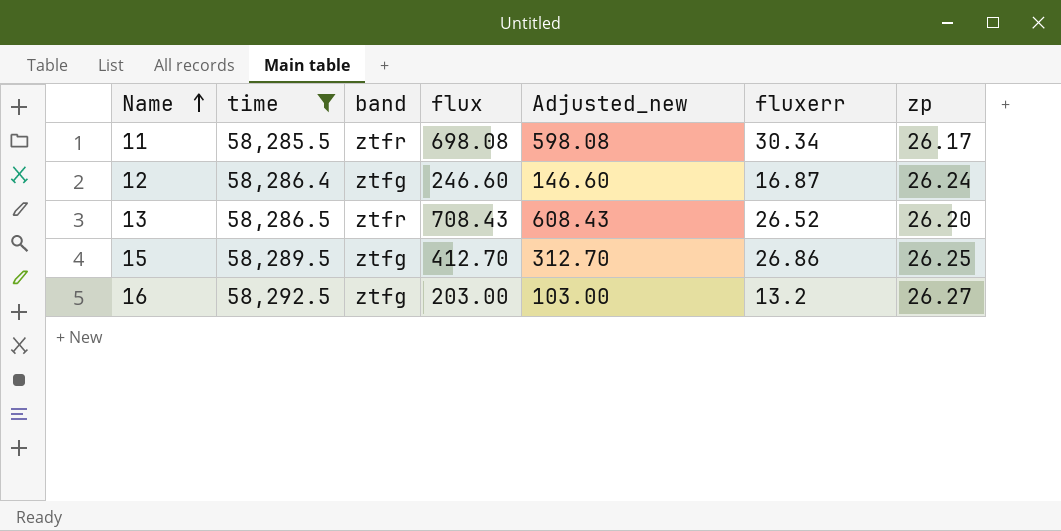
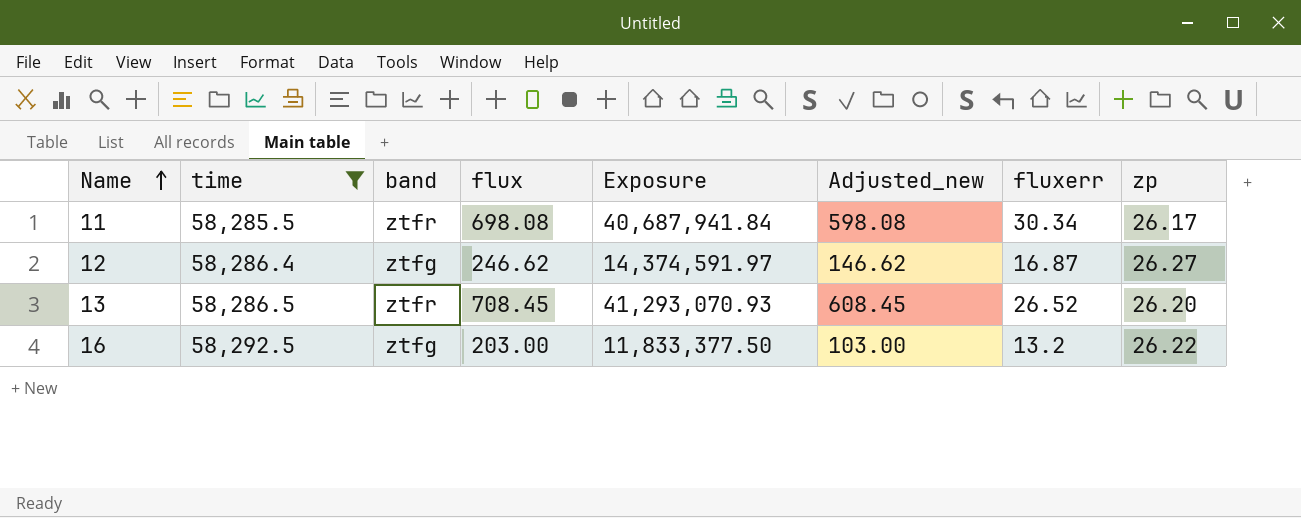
column Exposure | formula: none -> [time] * [flux]
row 15: 58,289.5 | ztfg | 412.70 | 312.70 | 26.86 | 26.25 -> none
12 | flux: 246.60 -> 246.62
12 | Adjusted_new: 146.60 -> 146.62
12 | zp: 26.24 -> 26.27
13 | flux: 708.43 -> 708.45
13 | Adjusted_new: 608.43 -> 608.45
16 | zp: 26.27 -> 26.22

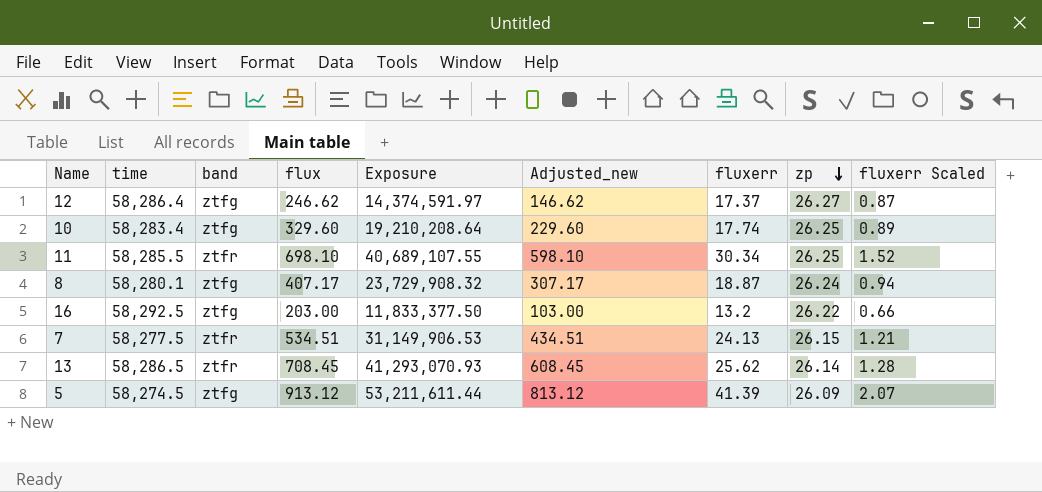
filter: time >= 58,285.5 -> none
row order: Name ascending -> zp descending
column fluxerr Scaled | formula: none -> [fluxerr] * 0.05
12 | fluxerr: 16.87 -> 17.37
11 | flux: 698.08 -> 698.10
11 | Exposure: 40,687,941.84 -> 40,689,107.55
11 | Adjusted_new: 598.08 -> 598.10
11 | zp: 26.17 -> 26.25
13 | fluxerr: 26.52 -> 25.62
13 | zp: 26.20 -> 26.14

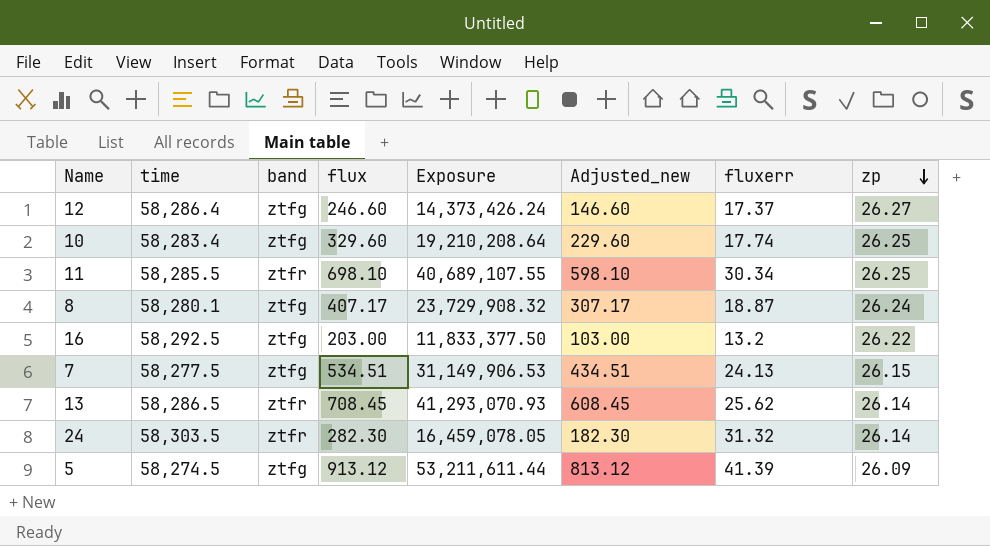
column fluxerr Scaled | formula: [fluxerr] * 0.05 -> none
12 | flux: 246.62 -> 246.60
12 | Exposure: 14,374,591.97 -> 14,373,426.24
12 | Adjusted_new: 146.62 -> 146.60
7 | band: ztfr -> ztfg
row 24: none -> 58,303.5 | ztfr | 282.30 | 16,459,078.05 | 182.30 | 31.32 | 26.14

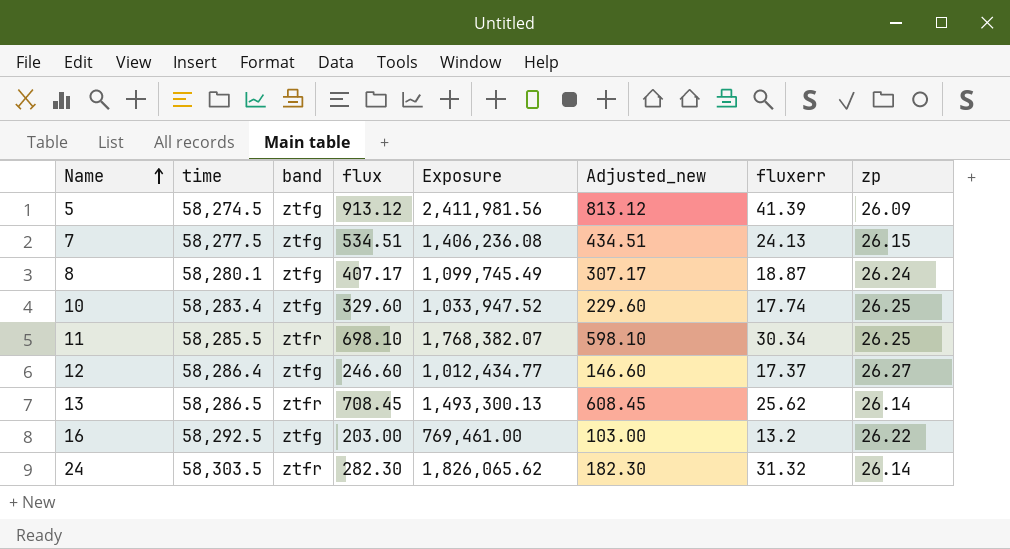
row order: zp descending -> Name ascending
column Exposure | formula: [time] * [flux] -> [time] * [fluxerr]

